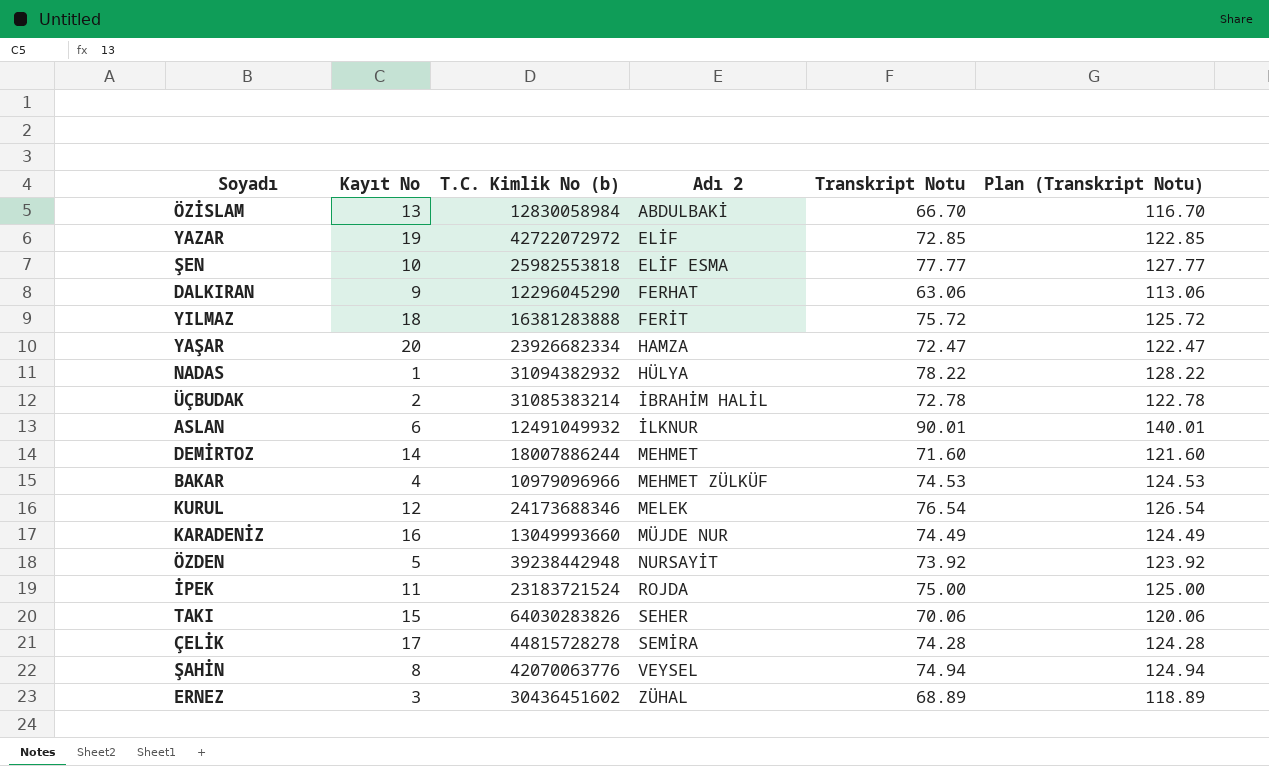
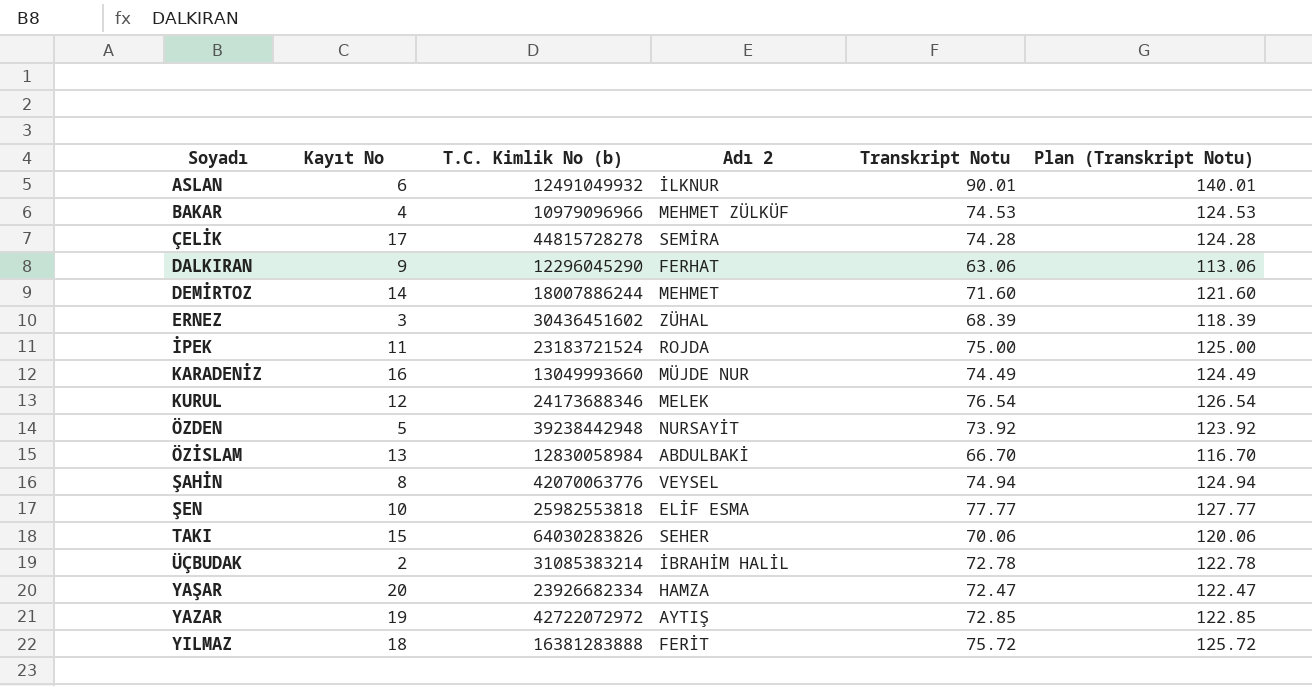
row order: Adı 2 ascending -> Soyadı ascending
row NADAS: 1 | 31094382932 | HÜLYA | 78.22 | 128.22 -> none
ERNEZ | Transkript Notu: 68.89 -> 68.39
ERNEZ | Plan (Transkript Notu): 118.89 -> 118.39
YAZAR | Adı 2: ELİF -> AYTIŞ

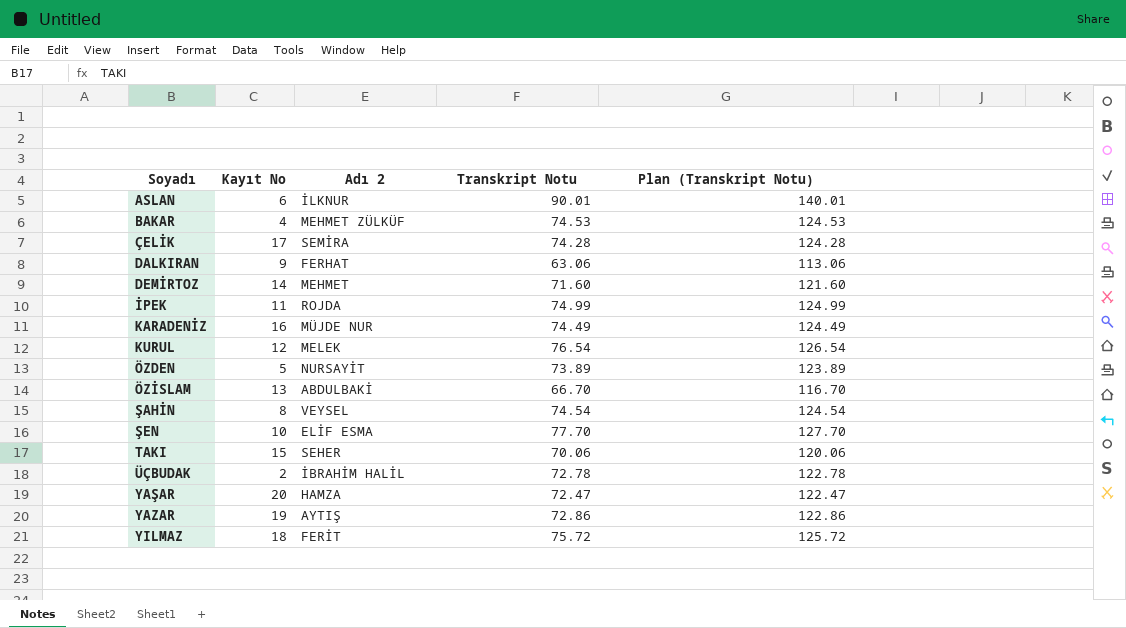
column T.C. Kimlik No (b) | position: 3 -> none
row ERNEZ: 3 | 30436451602 | ZÜHAL | 68.39 | 118.39 -> none
İPEK | Transkript Notu: 75.00 -> 74.99
İPEK | Plan (Transkript Notu): 125.00 -> 124.99
ÖZDEN | Transkript Notu: 73.92 -> 73.89
ÖZDEN | Plan (Transkript Notu): 123.92 -> 123.89
ŞAHİN | Transkript Notu: 74.94 -> 74.54
ŞAHİN | Plan (Transkript Notu): 124.94 -> 124.54
ŞEN | Transkript Notu: 77.77 -> 77.70
ŞEN | Plan (Transkript Notu): 127.77 -> 127.70
YAZAR | Transkript Notu: 72.85 -> 72.86
YAZAR | Plan (Transkript Notu): 122.85 -> 122.86

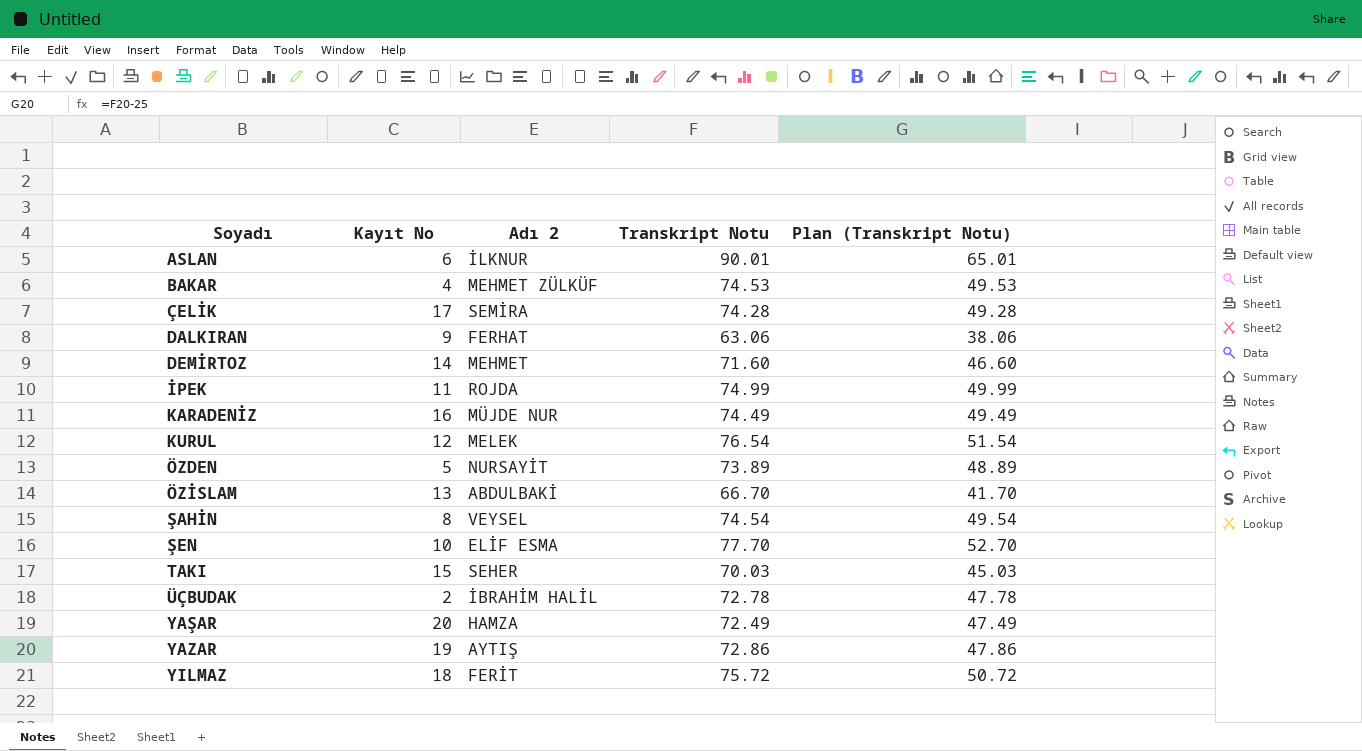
column Plan (Transkript Notu) | formula: [Transkript Notu] + 50 -> [Transkript Notu] - 25
TAKI | Transkript Notu: 70.06 -> 70.03
YAŞAR | Transkript Notu: 72.47 -> 72.49

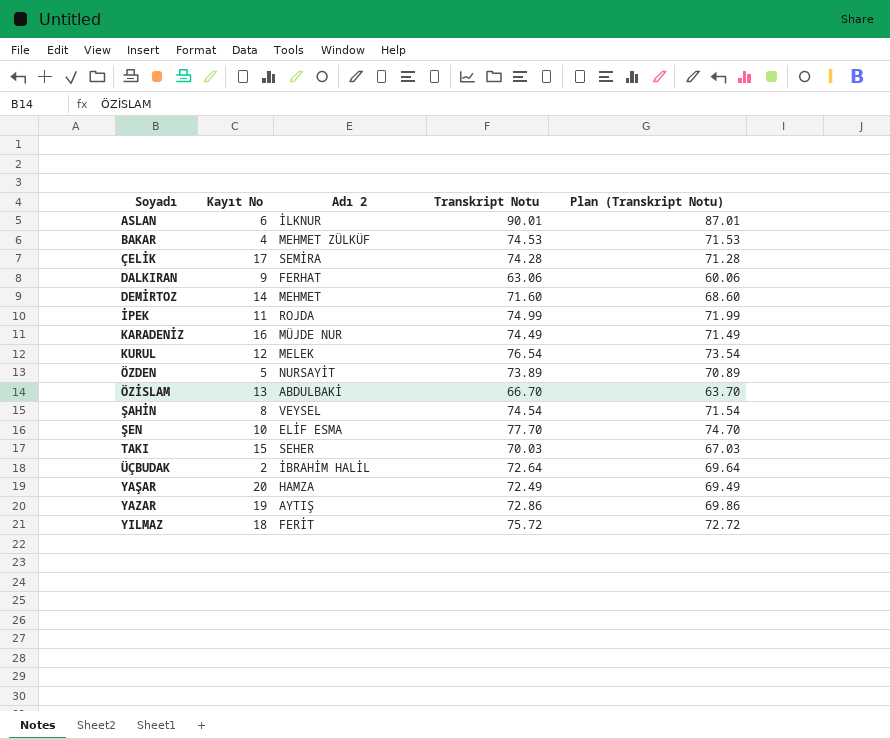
column Plan (Transkript Notu) | formula: [Transkript Notu] - 25 -> [Transkript Notu] - 3
ÜÇBUDAK | Transkript Notu: 72.78 -> 72.64

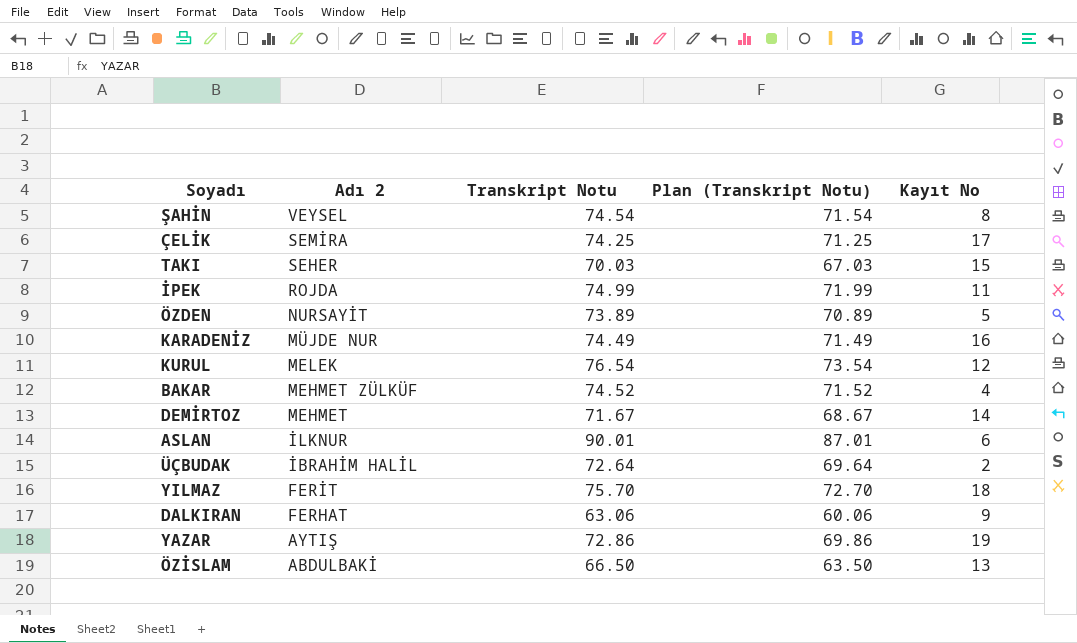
row order: Soyadı ascending -> Adı 2 descending
column Kayıt No | position: 2 -> 5
row ŞEN: 10 | ELİF ESMA | 77.70 | 74.70 -> none
row YAŞAR: 20 | HAMZA | 72.49 | 69.49 -> none
ÇELİK | Transkript Notu: 74.28 -> 74.25
ÇELİK | Plan (Transkript Notu): 71.28 -> 71.25
BAKAR | Transkript Notu: 74.53 -> 74.52
BAKAR | Plan (Transkript Notu): 71.53 -> 71.52
DEMİRTOZ | Transkript Notu: 71.60 -> 71.67
DEMİRTOZ | Plan (Transkript Notu): 68.60 -> 68.67
YILMAZ | Transkript Notu: 75.72 -> 75.70
YILMAZ | Plan (Transkript Notu): 72.72 -> 72.70
ÖZİSLAM | Transkript Notu: 66.70 -> 66.50
ÖZİSLAM | Plan (Transkript Notu): 63.70 -> 63.50

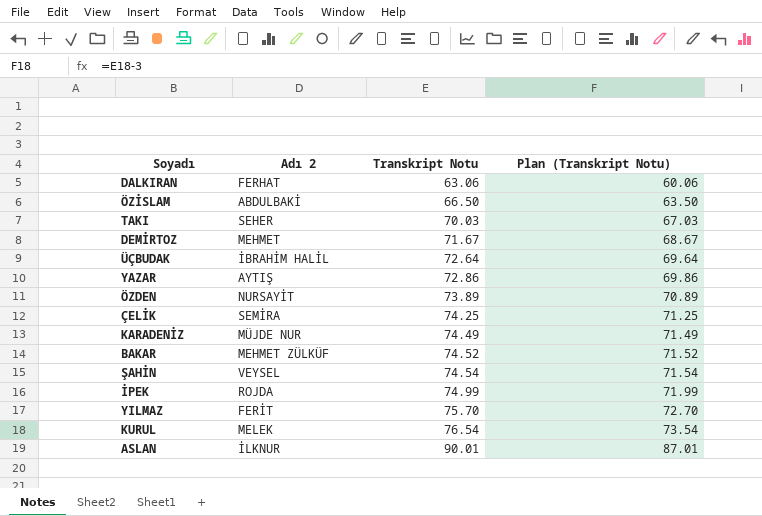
row order: Adı 2 descending -> Transkript Notu ascending
column Kayıt No | position: 5 -> none

